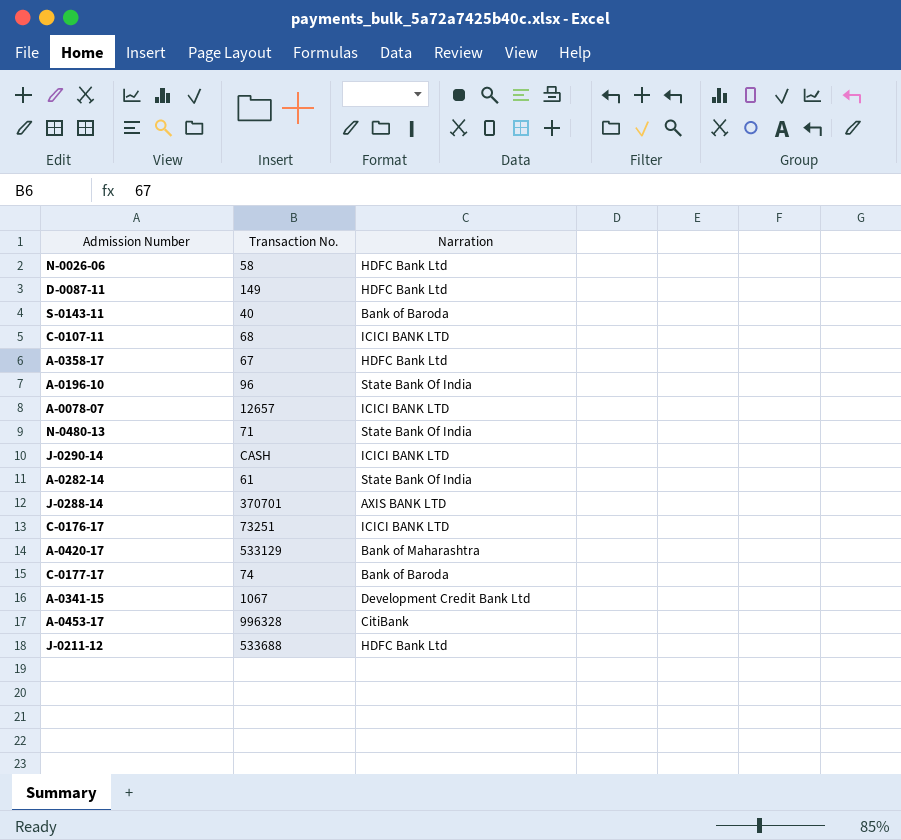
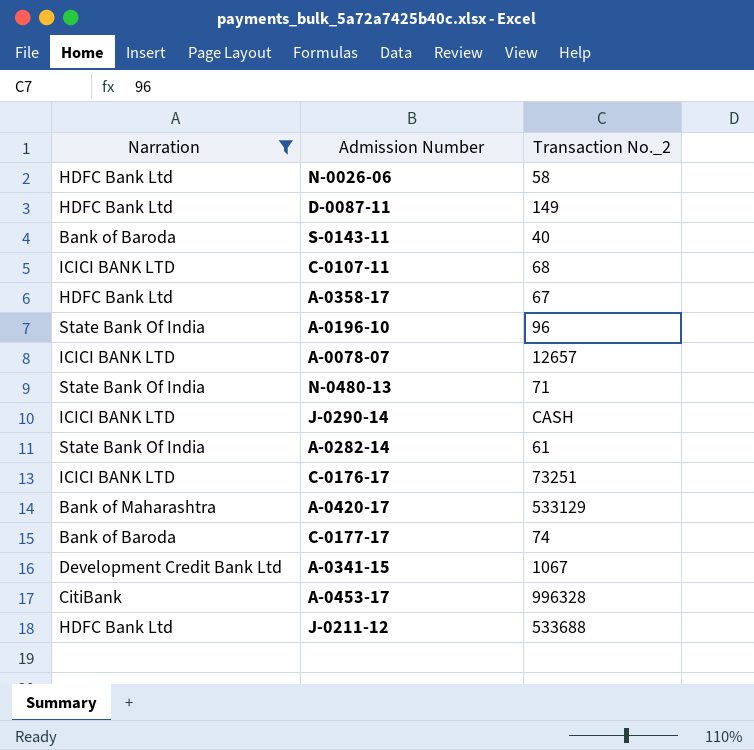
filter: none -> Narration != AXIS BANK LTD
column Narration | position: 3 -> 1
column name: Transaction No. -> Transaction No._2

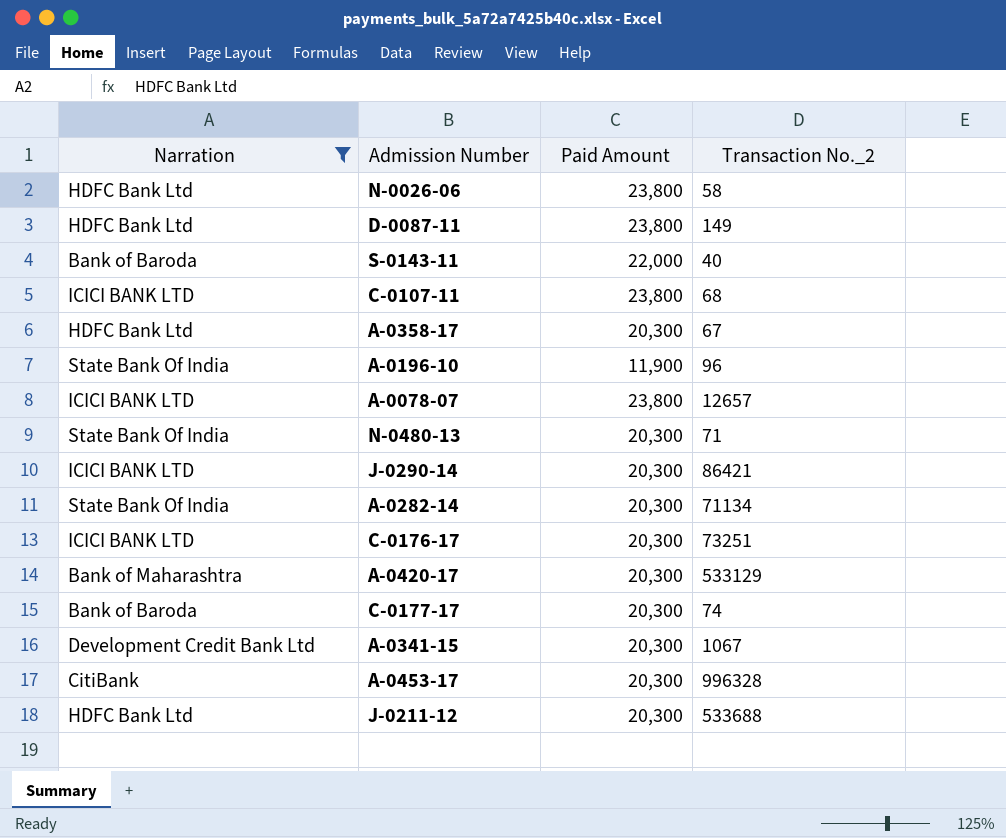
column Paid Amount | position: none -> 3
J-0290-14 | Transaction No._2: CASH -> 86421
A-0282-14 | Transaction No._2: 61 -> 71134

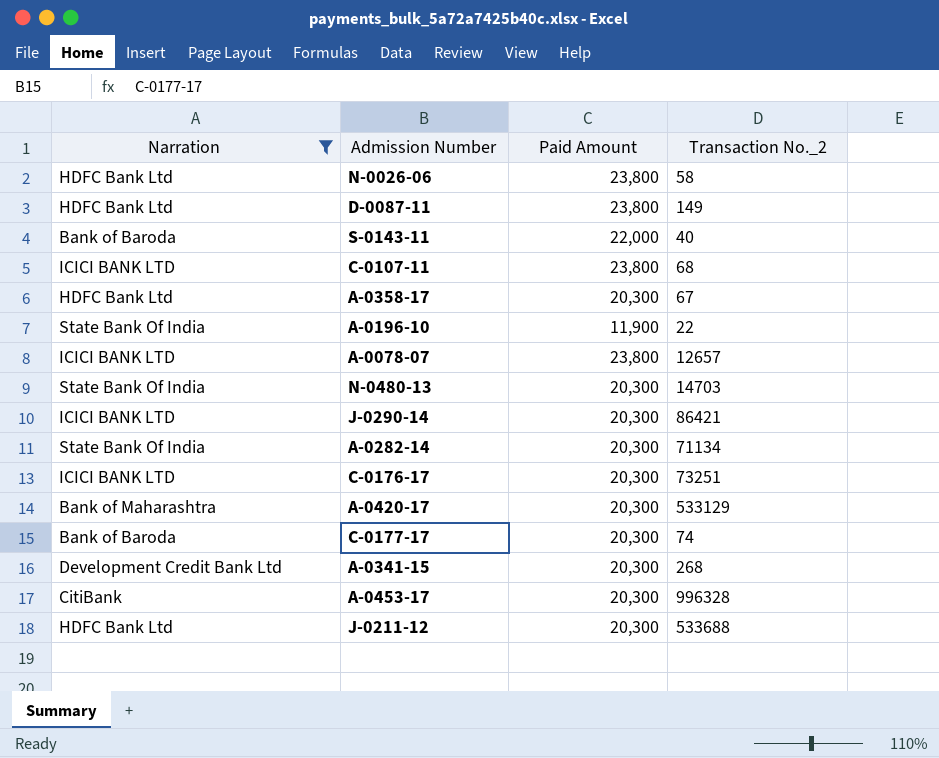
A-0196-10 | Transaction No._2: 96 -> 22
N-0480-13 | Transaction No._2: 71 -> 14703
A-0341-15 | Transaction No._2: 1067 -> 268

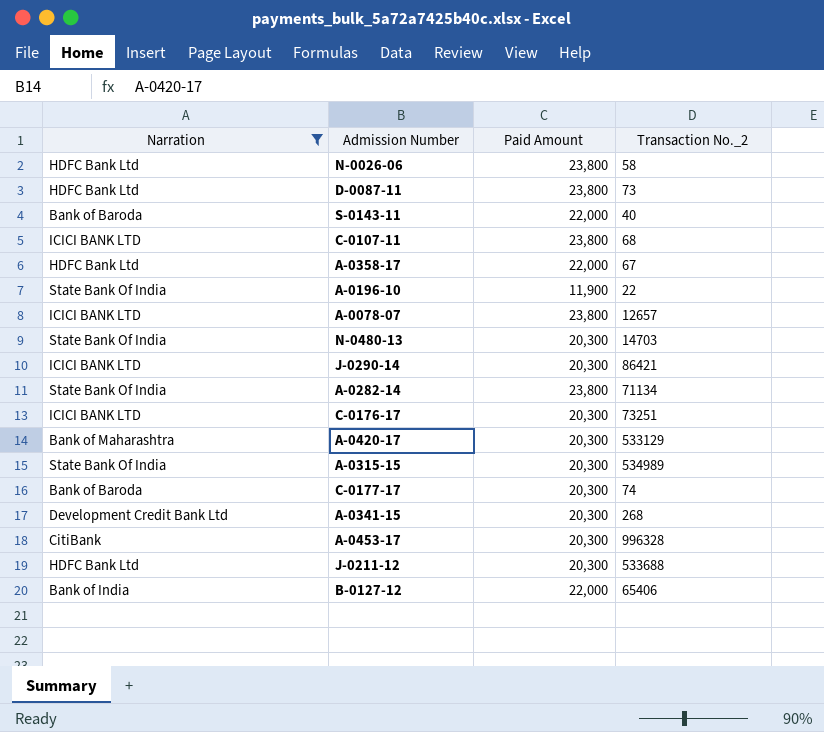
D-0087-11 | Transaction No._2: 149 -> 73
A-0358-17 | Paid Amount: 20,300 -> 22,000
A-0282-14 | Paid Amount: 20,300 -> 23,800
row A-0315-15: none -> State Bank Of India | 20,300 | 534989
row B-0127-12: none -> Bank of India | 22,000 | 65406

